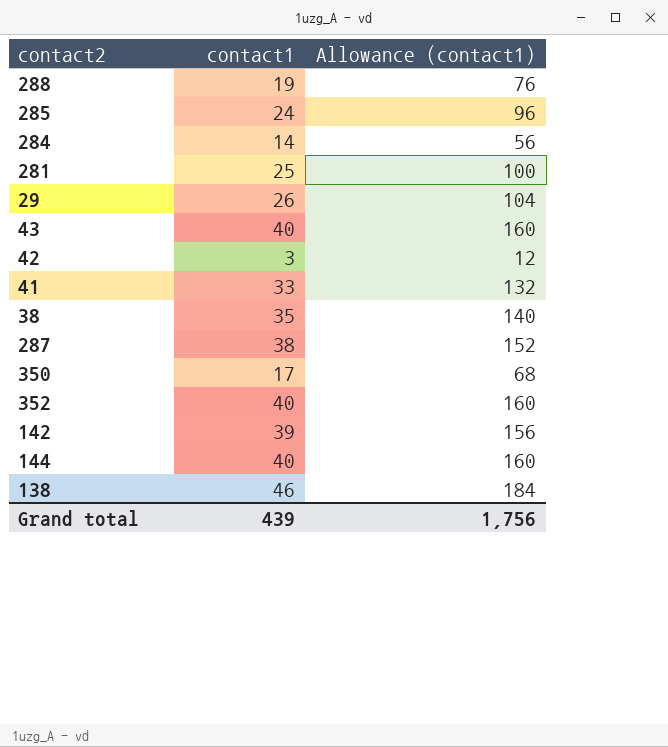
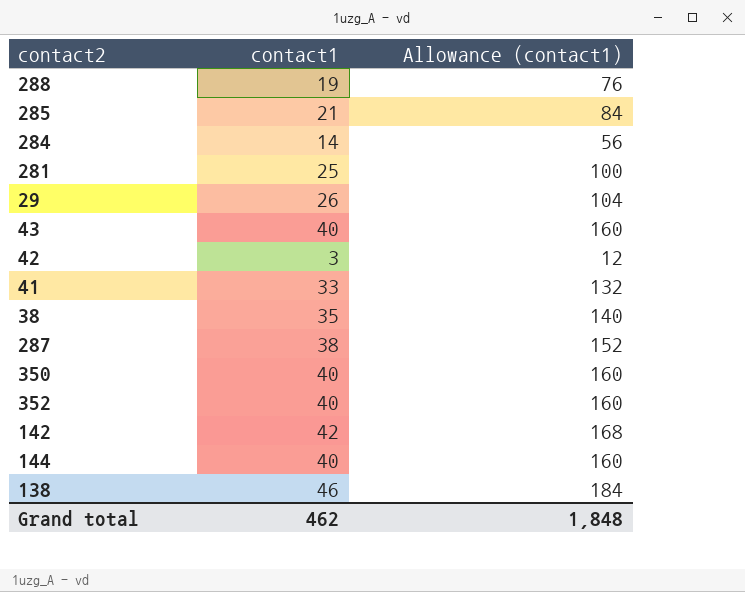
285 | contact1: 24 -> 21
285 | Allowance (contact1): 96 -> 84
350 | contact1: 17 -> 40
350 | Allowance (contact1): 68 -> 160
142 | contact1: 39 -> 42
142 | Allowance (contact1): 156 -> 168
Grand total | contact1: 439 -> 462
Grand total | Allowance (contact1): 1,756 -> 1,848

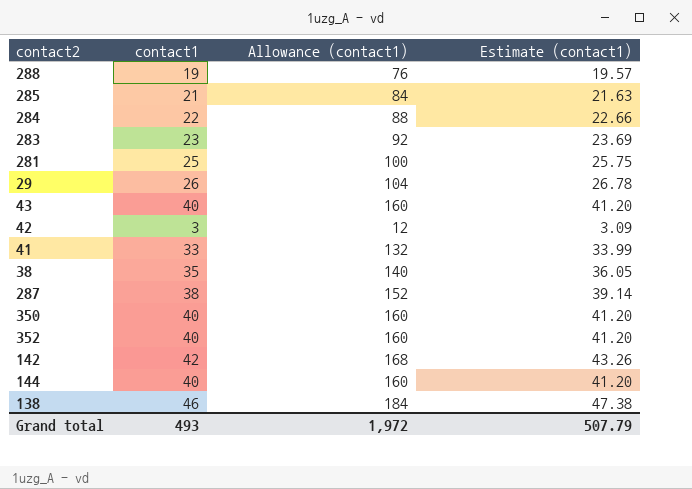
column Estimate (contact1) | formula: none -> [contact1] * 1.03
284 | contact1: 14 -> 22
284 | Allowance (contact1): 56 -> 88
row 283: none -> 23 | 92 | 23.69
Grand total | contact1: 462 -> 493
Grand total | Allowance (contact1): 1,848 -> 1,972

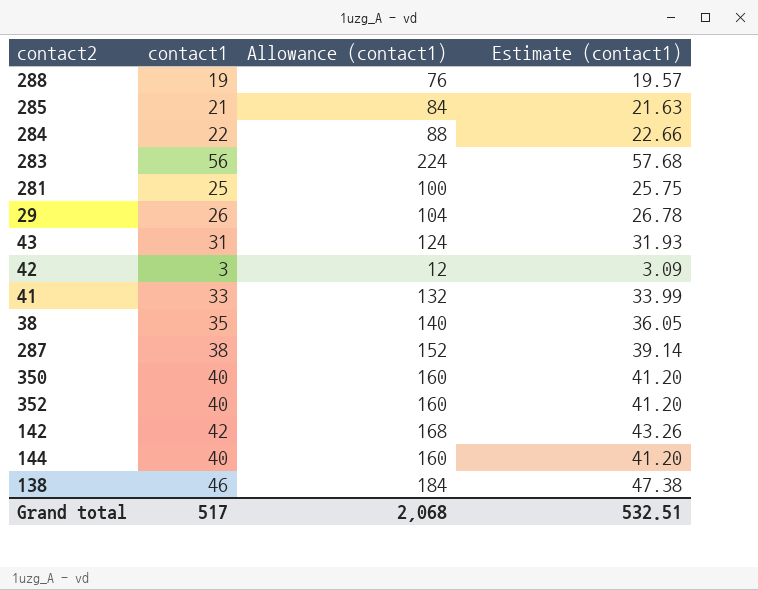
283 | contact1: 23 -> 56
283 | Allowance (contact1): 92 -> 224
283 | Estimate (contact1): 23.69 -> 57.68
43 | contact1: 40 -> 31
43 | Allowance (contact1): 160 -> 124
43 | Estimate (contact1): 41.20 -> 31.93
Grand total | contact1: 493 -> 517
Grand total | Allowance (contact1): 1,972 -> 2,068
Grand total | Estimate (contact1): 507.79 -> 532.51

